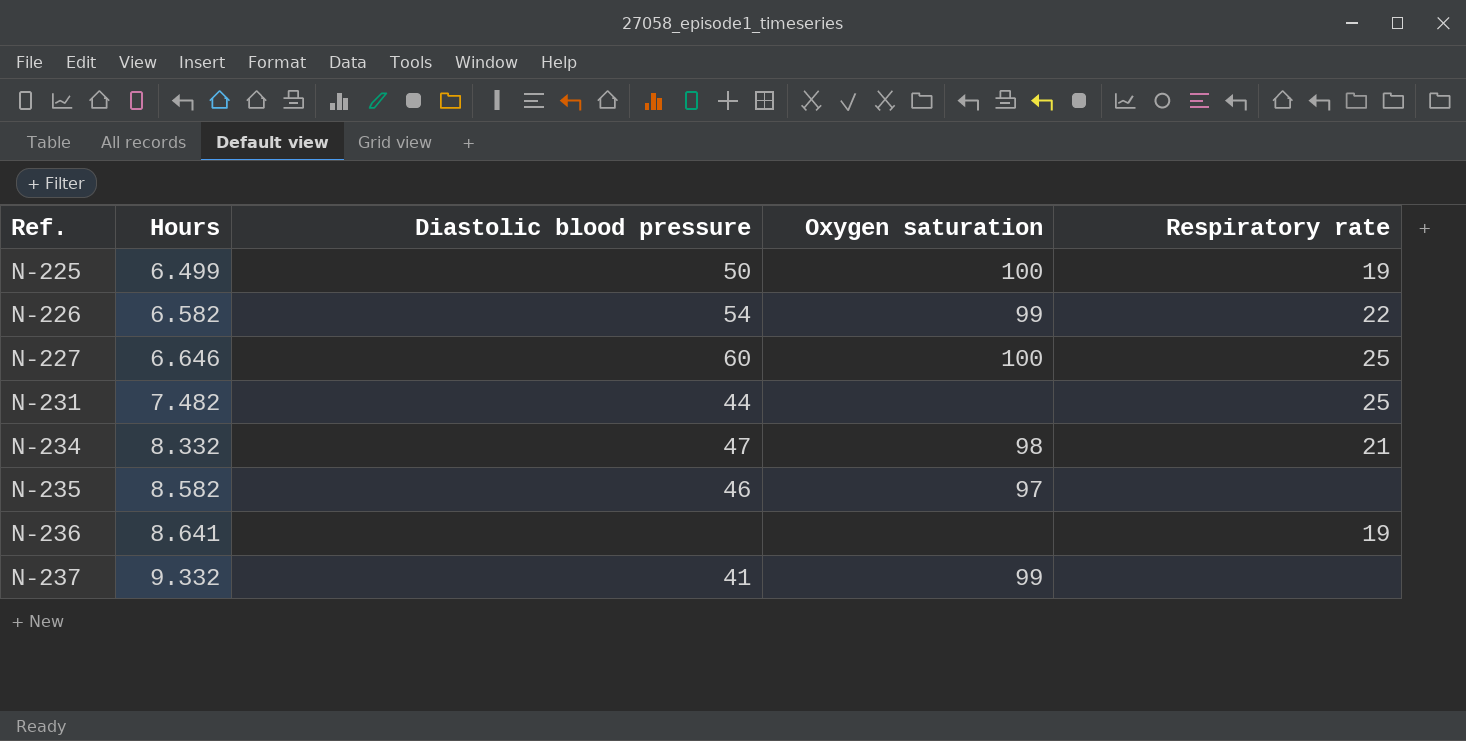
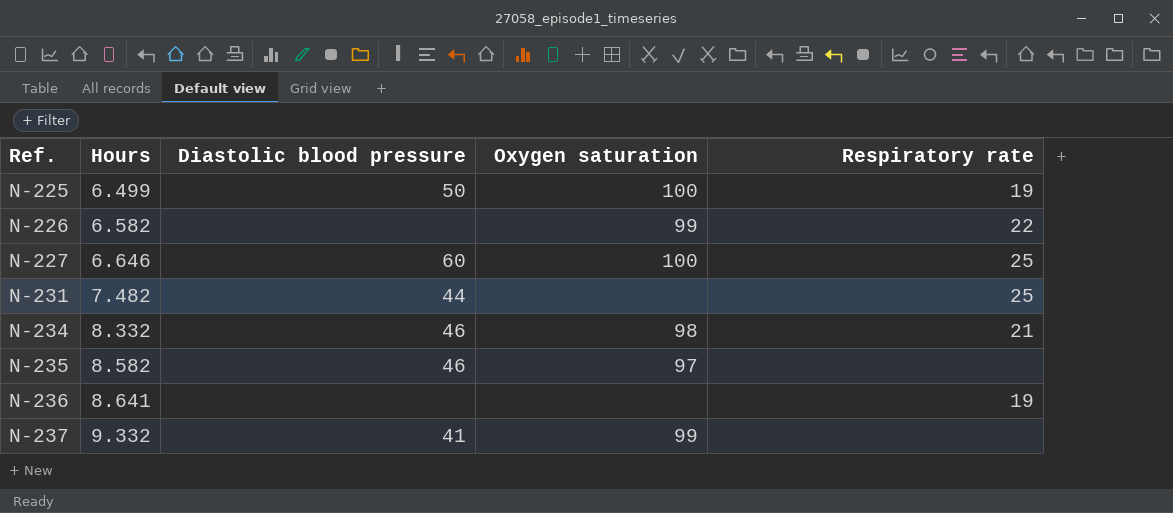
N-226 | Diastolic blood pressure: 54 -> none
N-234 | Diastolic blood pressure: 47 -> 46

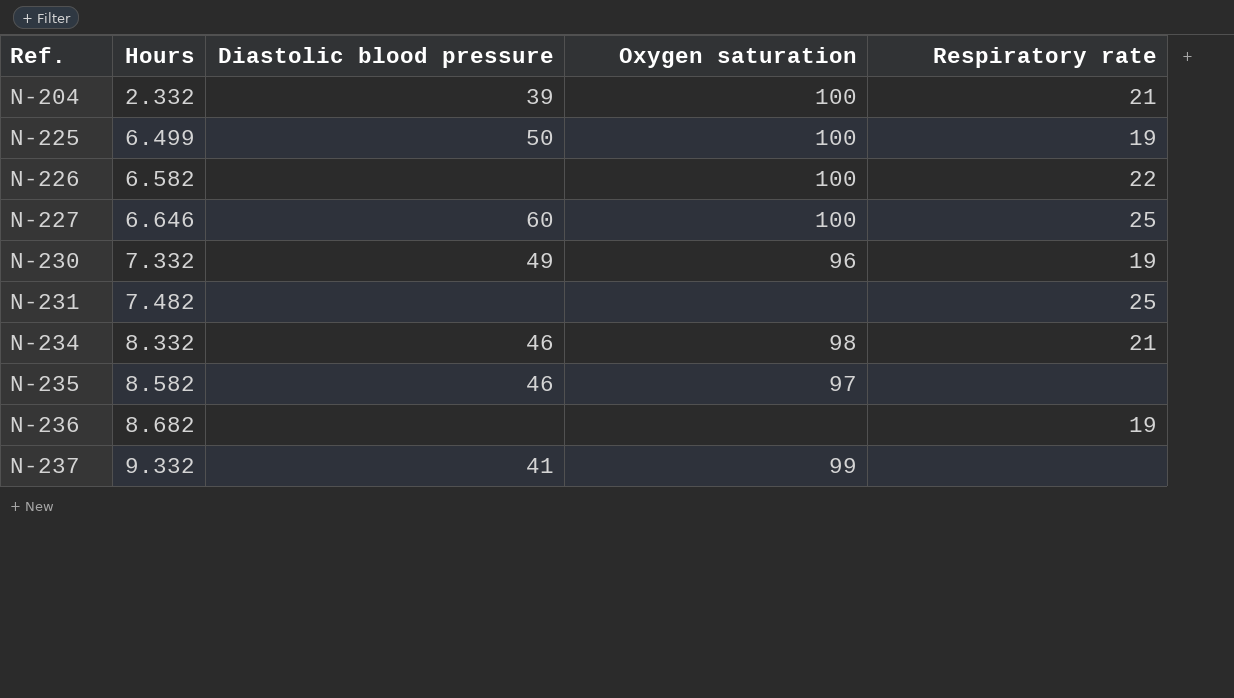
row N-204: none -> 2.332 | 39 | 100 | 21
N-226 | Oxygen saturation: 99 -> 100
row N-230: none -> 7.332 | 49 | 96 | 19
N-231 | Diastolic blood pressure: 44 -> none
N-236 | Hours: 8.641 -> 8.682

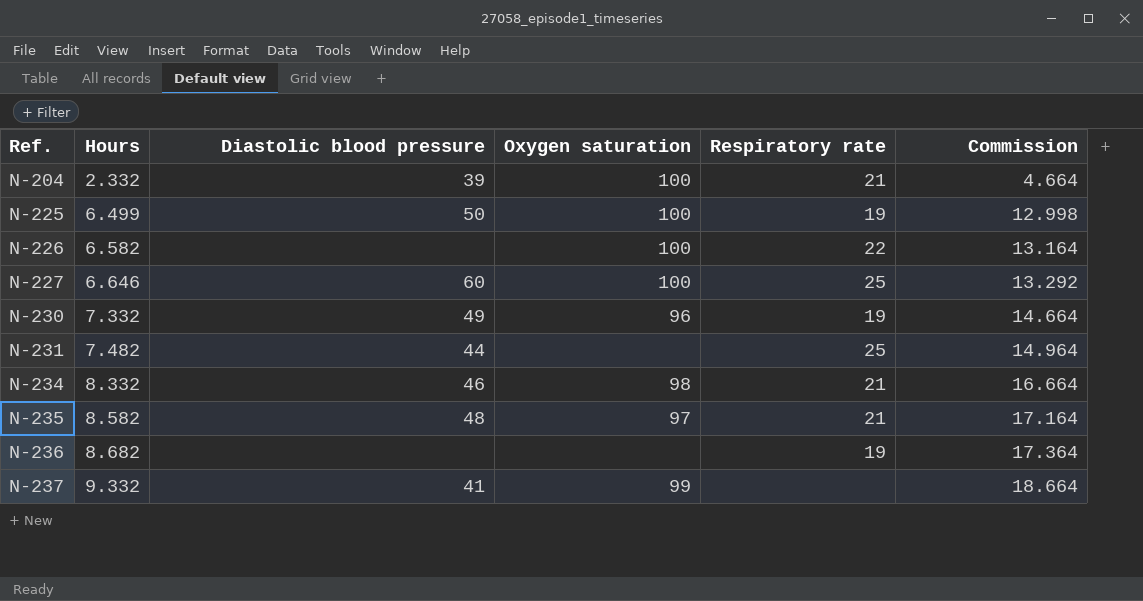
column Commission | formula: none -> [Hours] * 2
N-231 | Diastolic blood pressure: none -> 44
N-235 | Diastolic blood pressure: 46 -> 48
N-235 | Respiratory rate: none -> 21

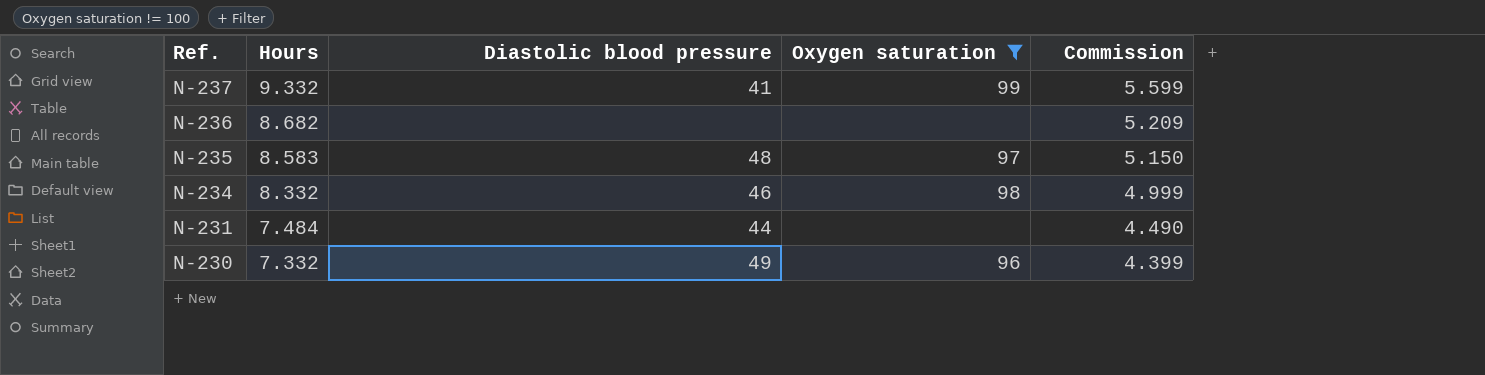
filter: none -> Oxygen saturation != 100
row order: Ref. ascending -> Ref. descending
column Respiratory rate | position: 5 -> none
column Commission | formula: [Hours] * 2 -> [Hours] * 0.6
N-235 | Hours: 8.582 -> 8.583
N-231 | Hours: 7.482 -> 7.484

